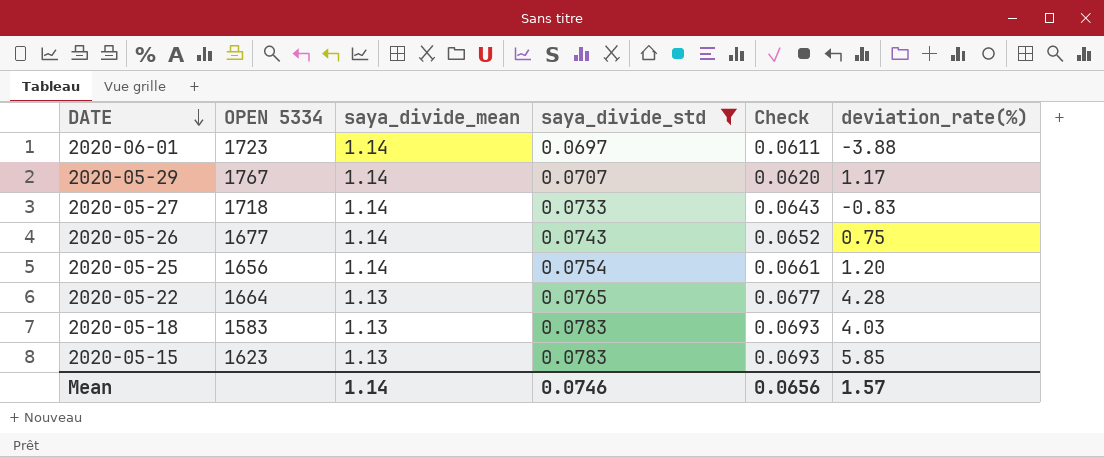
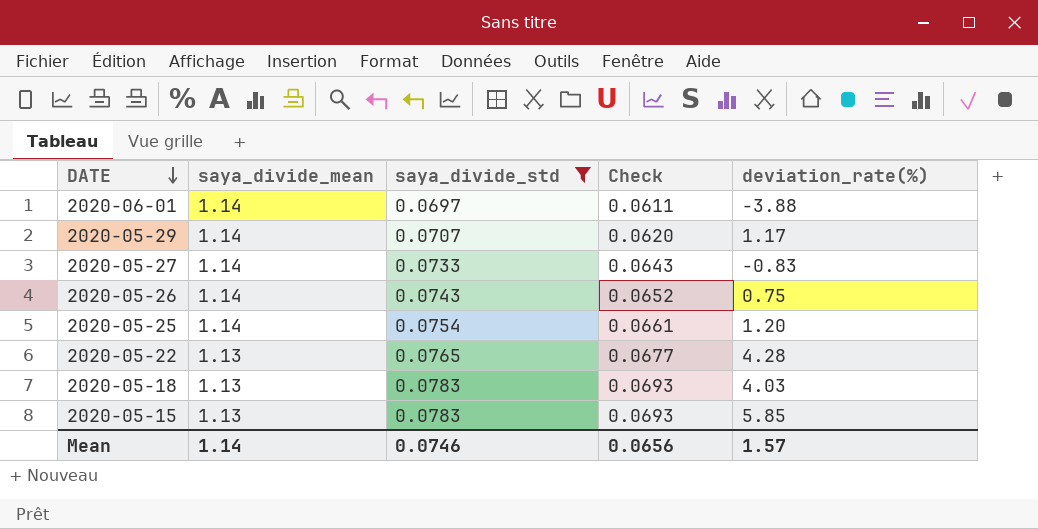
column OPEN 5334 | position: 2 -> none

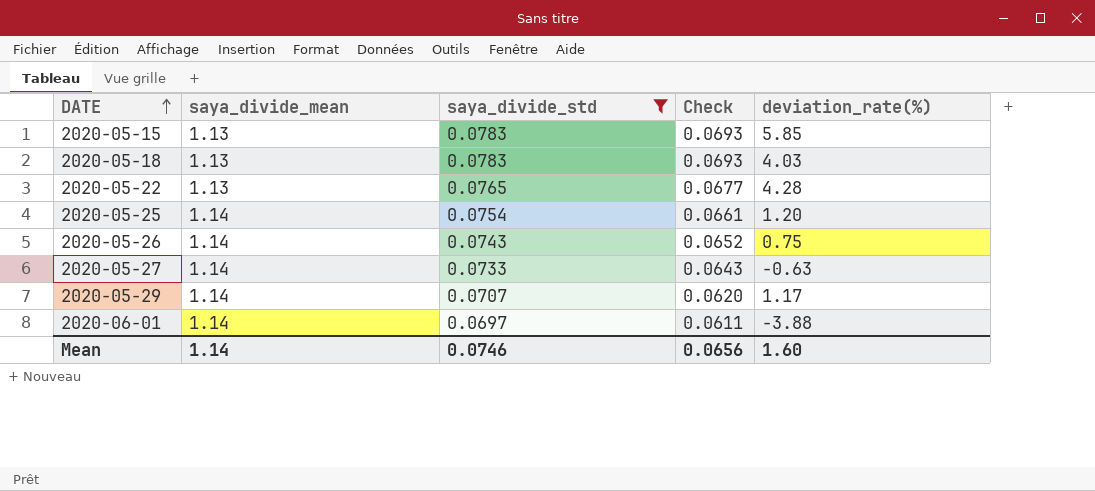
row order: DATE descending -> DATE ascending
2020-05-27 | deviation_rate(%): -0.83 -> -0.63
Mean | deviation_rate(%): 1.57 -> 1.60

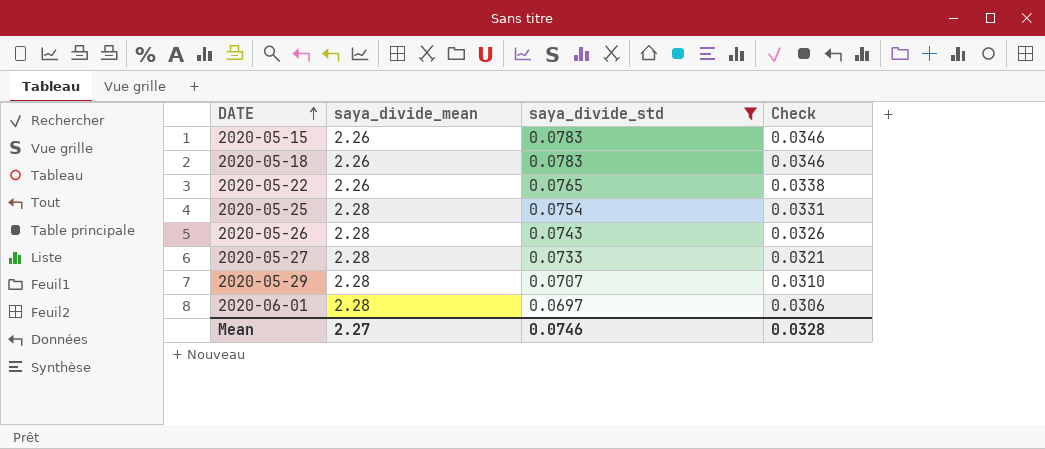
column deviation_rate(%) | position: 5 -> none
2020-05-15 | saya_divide_mean: 1.13 -> 2.26
2020-05-15 | Check: 0.0693 -> 0.0346
2020-05-18 | saya_divide_mean: 1.13 -> 2.26
2020-05-18 | Check: 0.0693 -> 0.0346
2020-05-22 | saya_divide_mean: 1.13 -> 2.26
2020-05-22 | Check: 0.0677 -> 0.0338
2020-05-25 | saya_divide_mean: 1.14 -> 2.28
2020-05-25 | Check: 0.0661 -> 0.0331
2020-05-26 | saya_divide_mean: 1.14 -> 2.28
2020-05-26 | Check: 0.0652 -> 0.0326
2020-05-27 | saya_divide_mean: 1.14 -> 2.28
2020-05-27 | Check: 0.0643 -> 0.0321
2020-05-29 | saya_divide_mean: 1.14 -> 2.28
2020-05-29 | Check: 0.0620 -> 0.0310
2020-06-01 | saya_divide_mean: 1.14 -> 2.28
2020-06-01 | Check: 0.0611 -> 0.0306
Mean | saya_divide_mean: 1.14 -> 2.27
Mean | Check: 0.0656 -> 0.0328

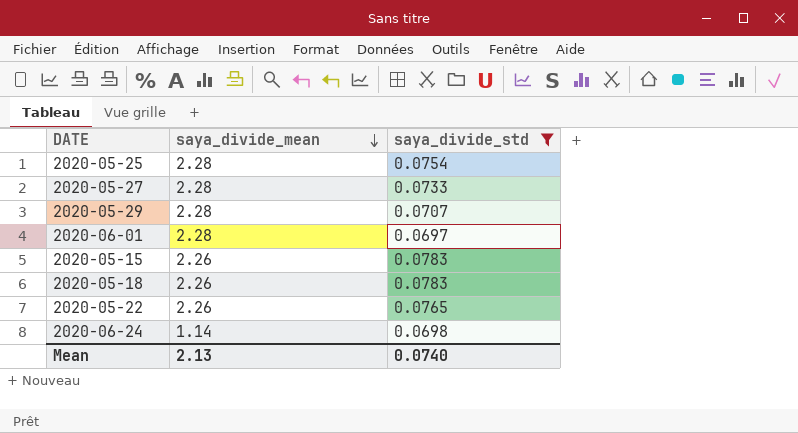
row order: DATE ascending -> saya_divide_mean descending
column Check | formula: [saya_divide_std] / [saya_divide_mean] -> none
row 2020-05-26: 2.28 | 0.0743 | 0.0326 -> none
row 2020-06-24: none -> 1.14 | 0.0698
Mean | saya_divide_mean: 2.27 -> 2.13
Mean | saya_divide_std: 0.0746 -> 0.0740

